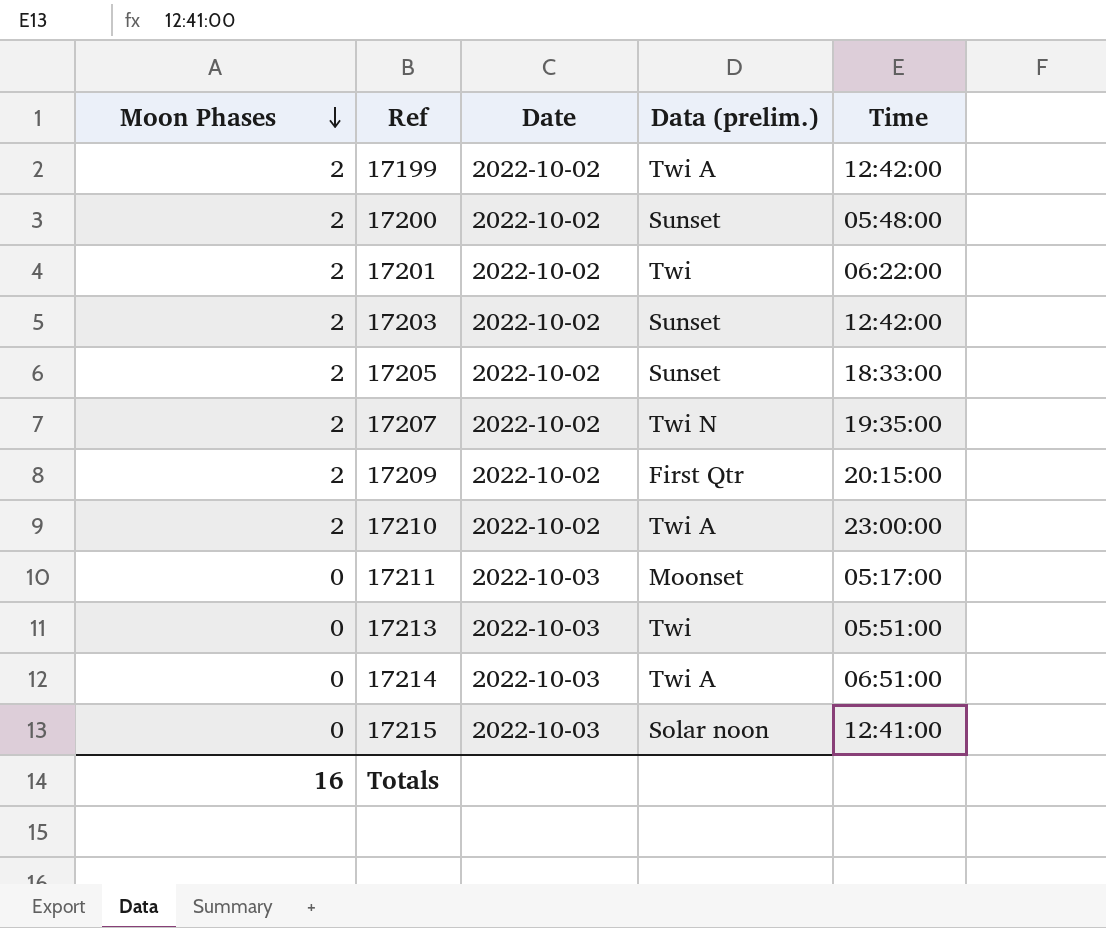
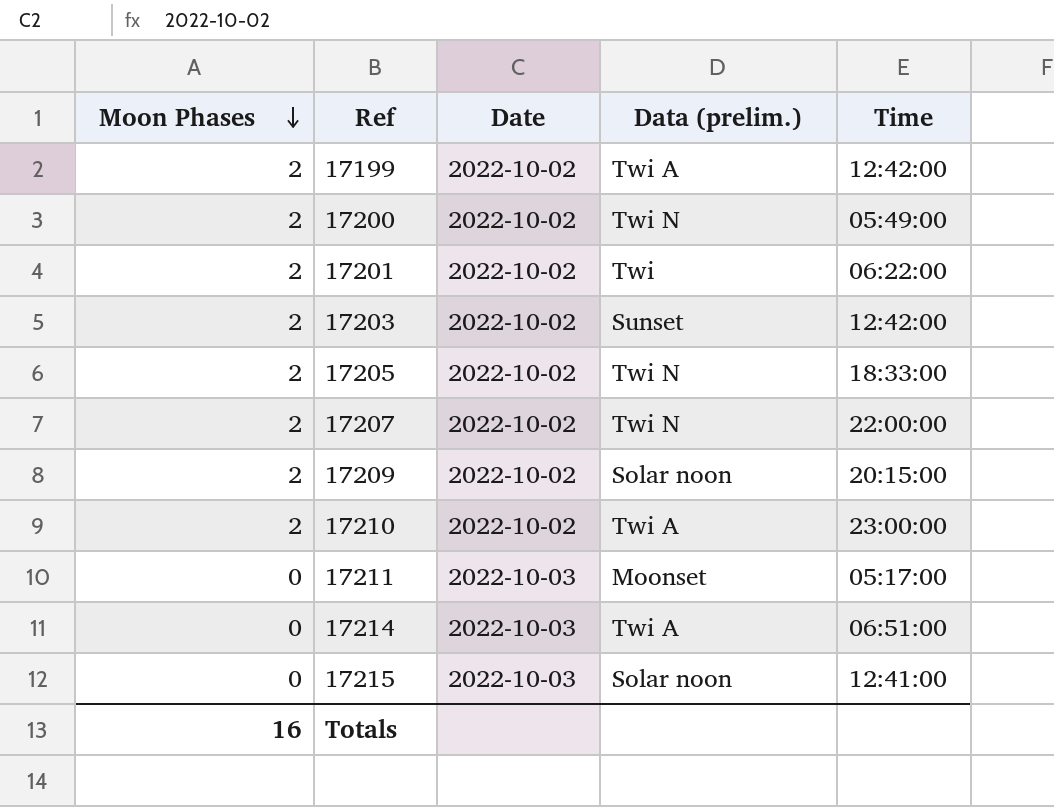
row 17213: 0 | 2022-10-03 | Twi | 05:51:00 -> none
17200 | Data (prelim.): Sunset -> Twi N
17200 | Time: 05:48:00 -> 05:49:00
17205 | Data (prelim.): Sunset -> Twi N
17207 | Time: 19:35:00 -> 22:00:00
17209 | Data (prelim.): First Qtr -> Solar noon

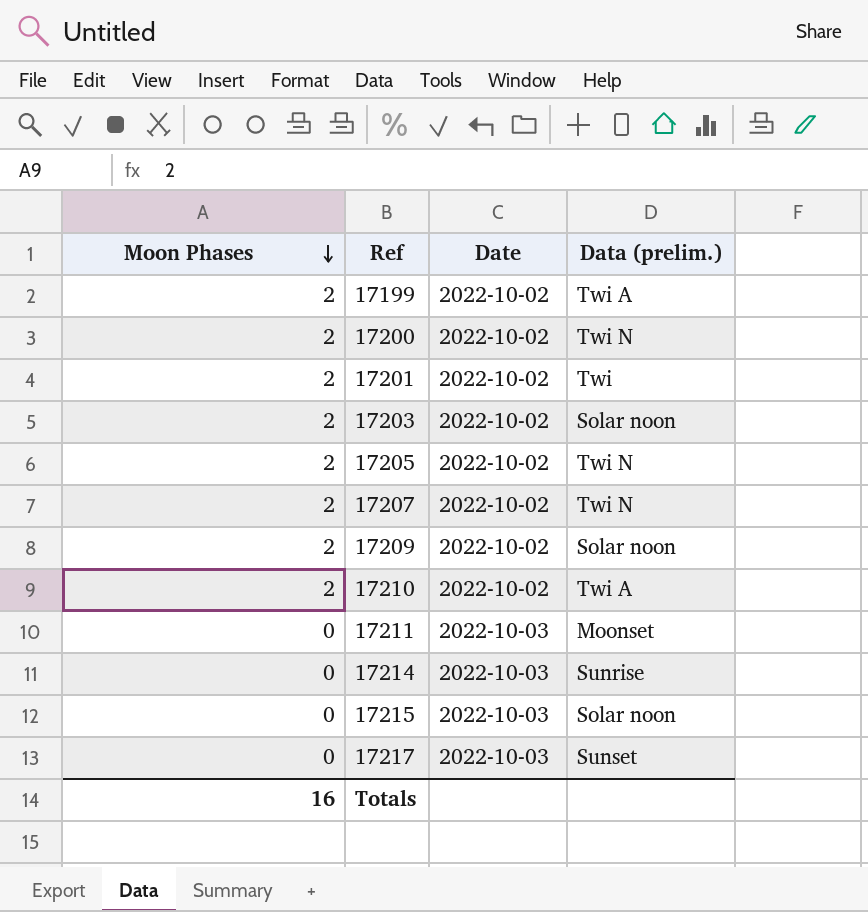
column Time | position: 5 -> none
17203 | Data (prelim.): Sunset -> Solar noon
17214 | Data (prelim.): Twi A -> Sunrise
row 17217: none -> 0 | 2022-10-03 | Sunset

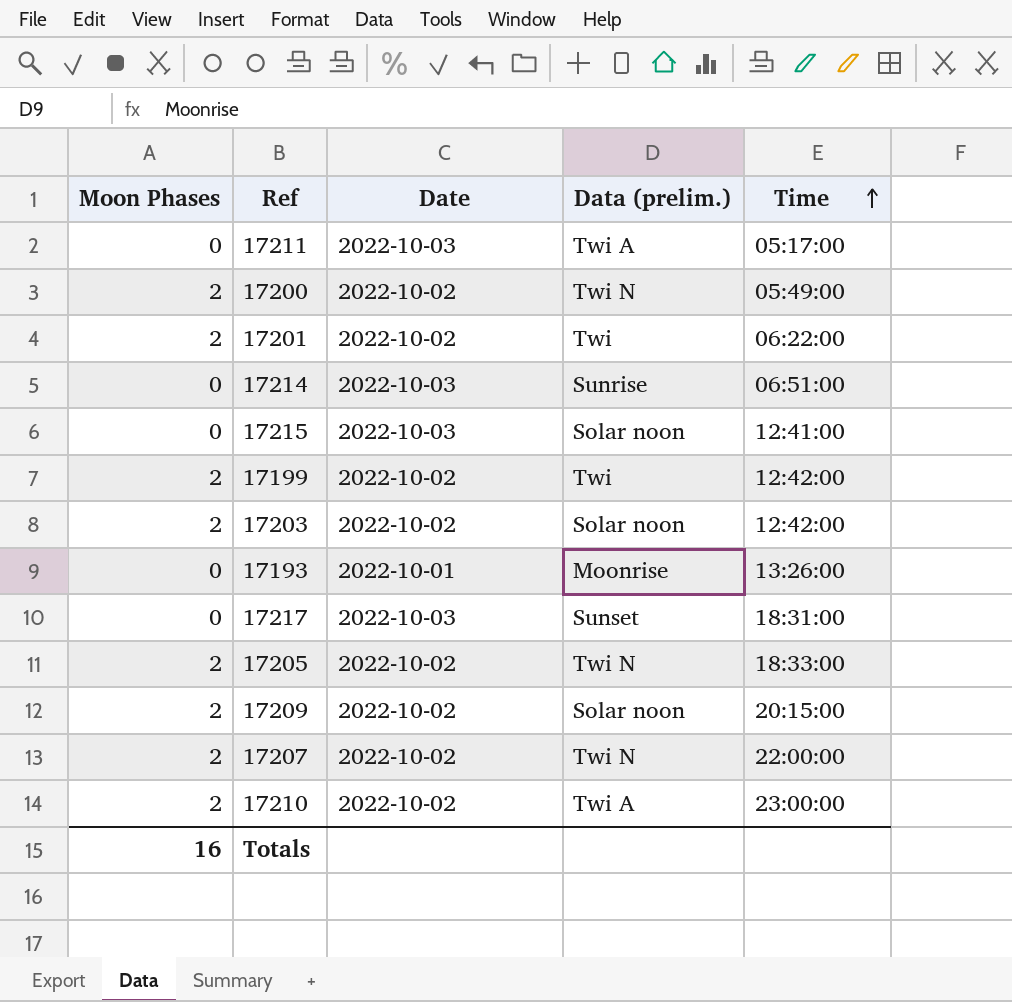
row order: Moon Phases descending -> Time ascending
column Time | position: none -> 5
17211 | Data (prelim.): Moonset -> Twi A
17199 | Data (prelim.): Twi A -> Twi
row 17193: none -> 0 | 2022-10-01 | Moonrise | 13:26:00

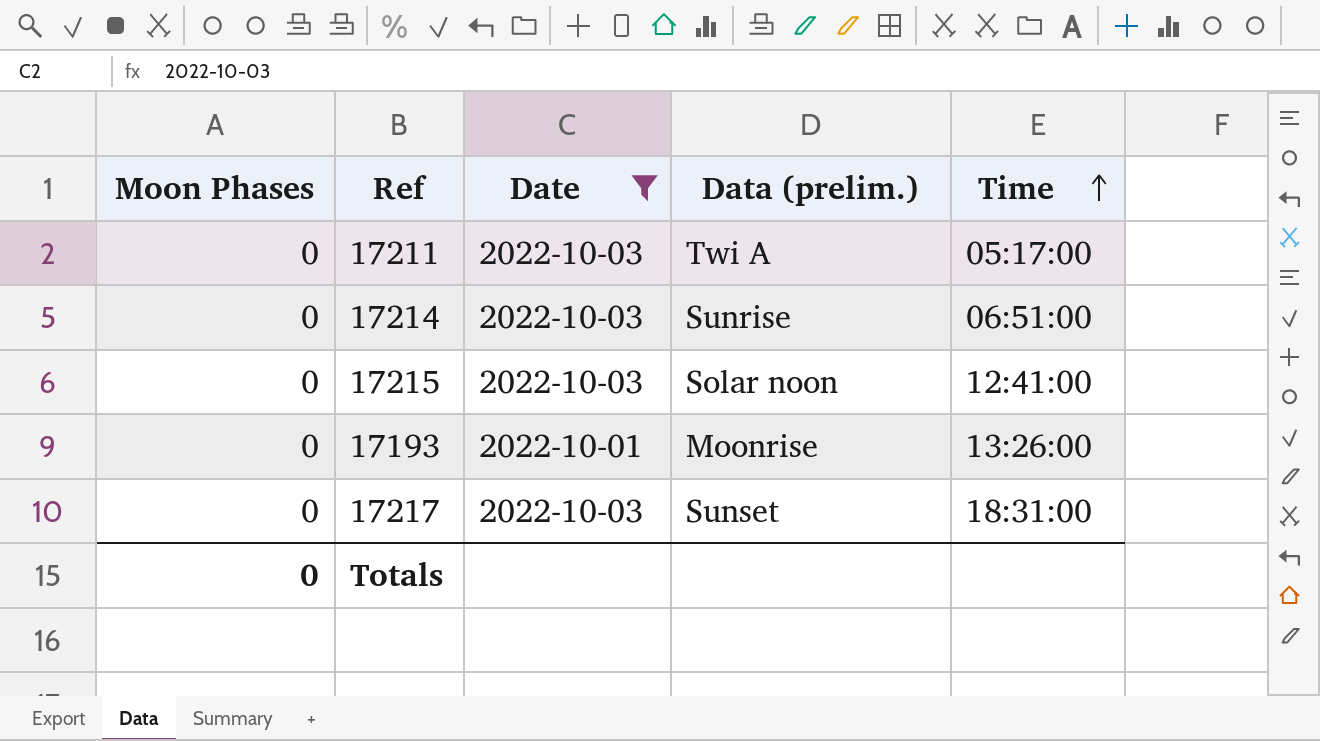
filter: none -> Date != 2022-10-02
Totals | Moon Phases: 16 -> 0

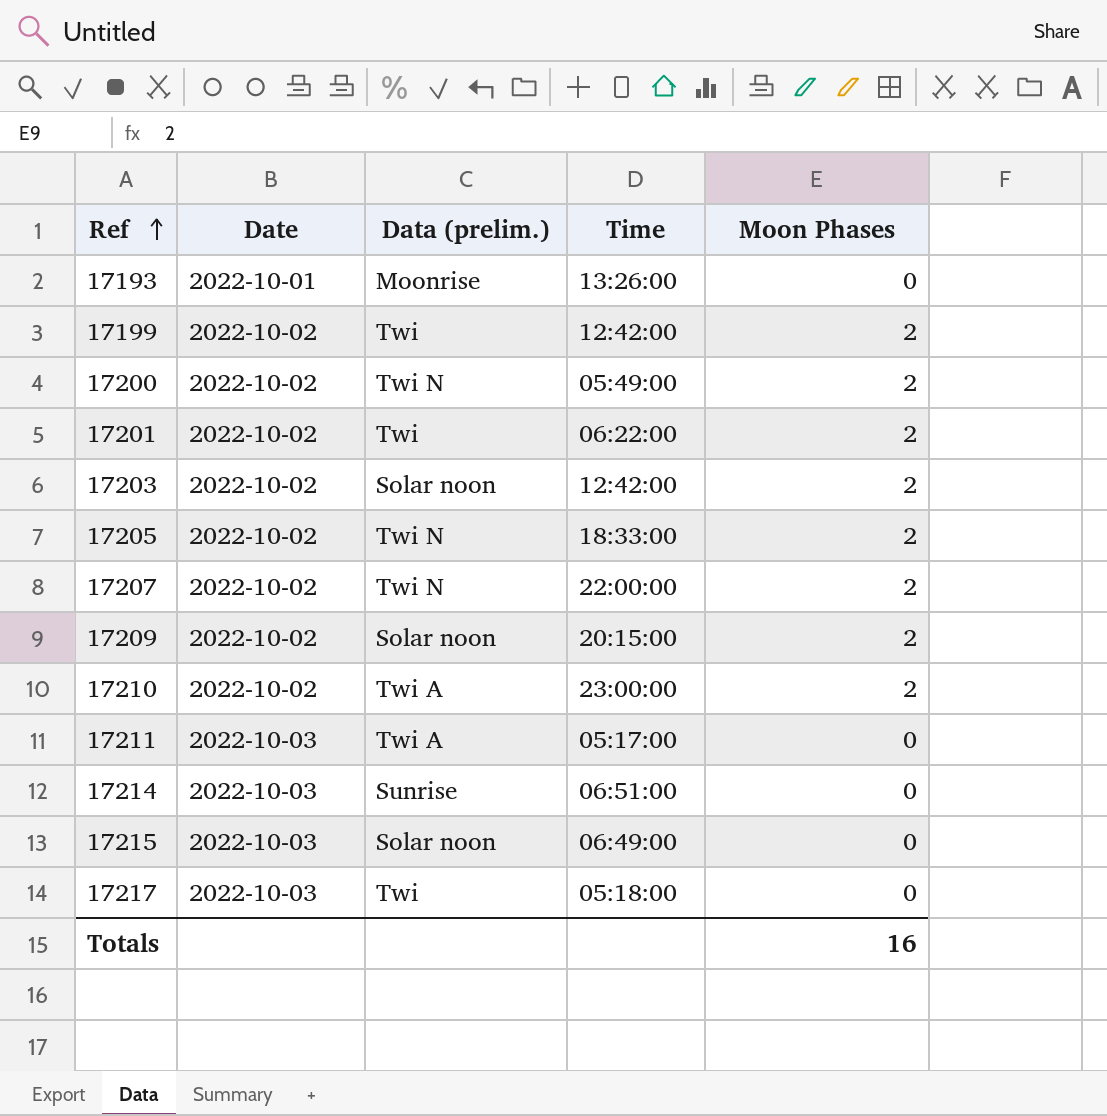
filter: Date != 2022-10-02 -> none
row order: Time ascending -> Ref ascending
column Moon Phases | position: 1 -> 5
17215 | Time: 12:41:00 -> 06:49:00
17217 | Data (prelim.): Sunset -> Twi
17217 | Time: 18:31:00 -> 05:18:00
Totals | Moon Phases: 0 -> 16

